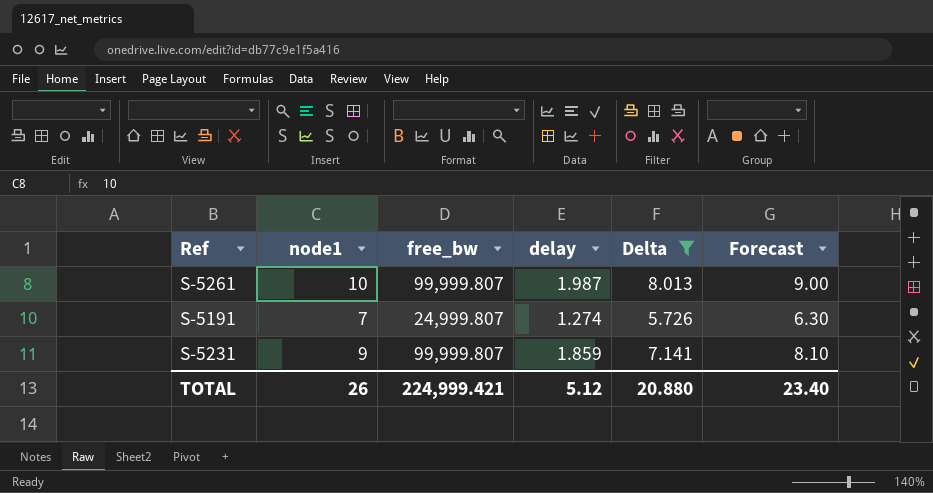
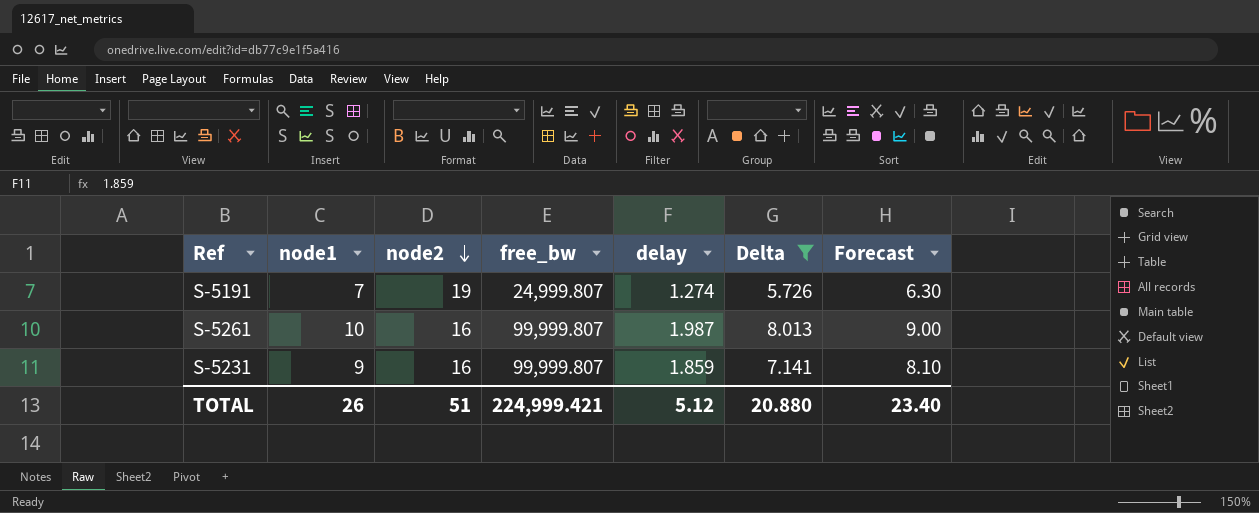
row order: none -> node2 descending
column node2 | position: none -> 3

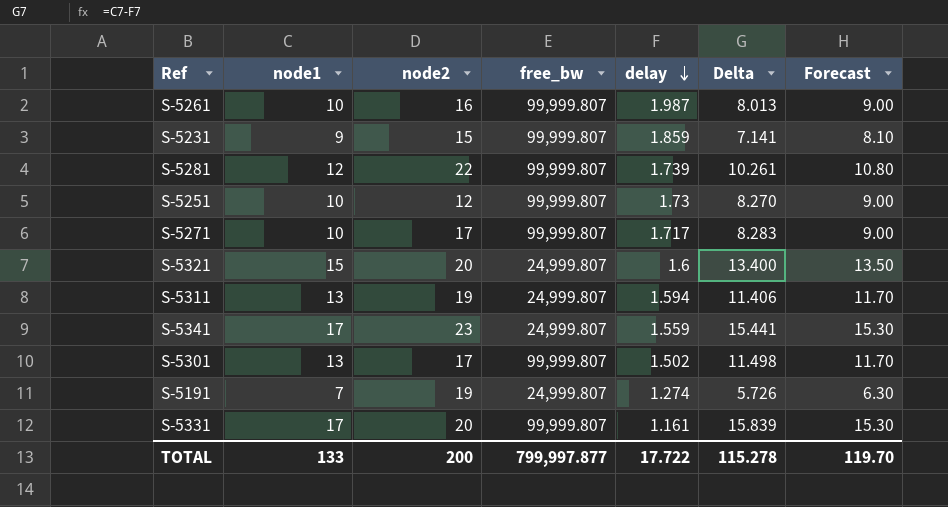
filter: Delta <= 8.013 -> none
row order: node2 descending -> delay descending
S-5231 | node2: 16 -> 15
TOTAL | node1: 26 -> 133
TOTAL | node2: 51 -> 200
TOTAL | free_bw: 224,999.421 -> 799,997.877
TOTAL | delay: 5.12 -> 17.722
TOTAL | Delta: 20.880 -> 115.278
TOTAL | Forecast: 23.40 -> 119.70

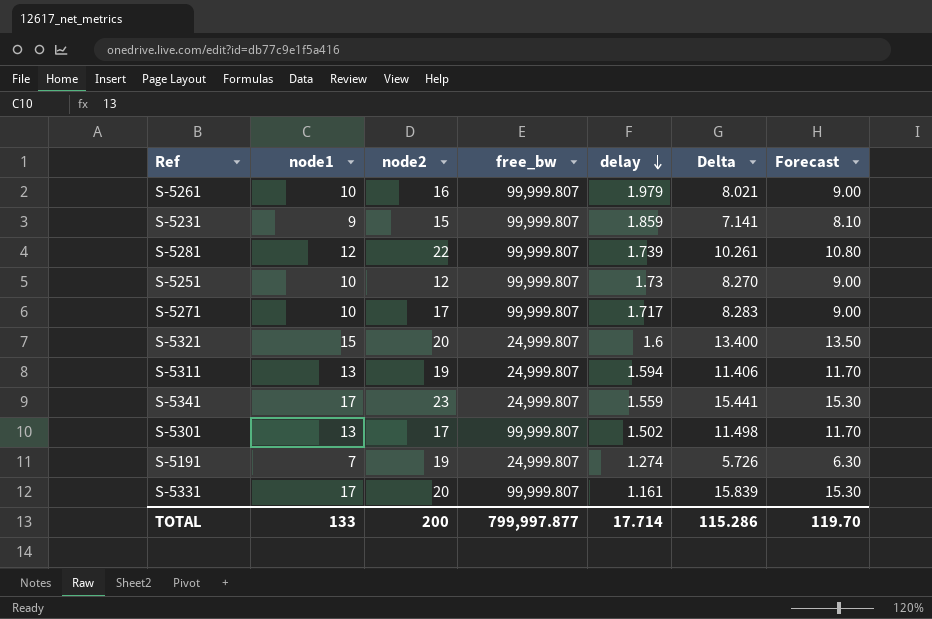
S-5261 | delay: 1.987 -> 1.979
S-5261 | Delta: 8.013 -> 8.021
TOTAL | delay: 17.722 -> 17.714
TOTAL | Delta: 115.278 -> 115.286

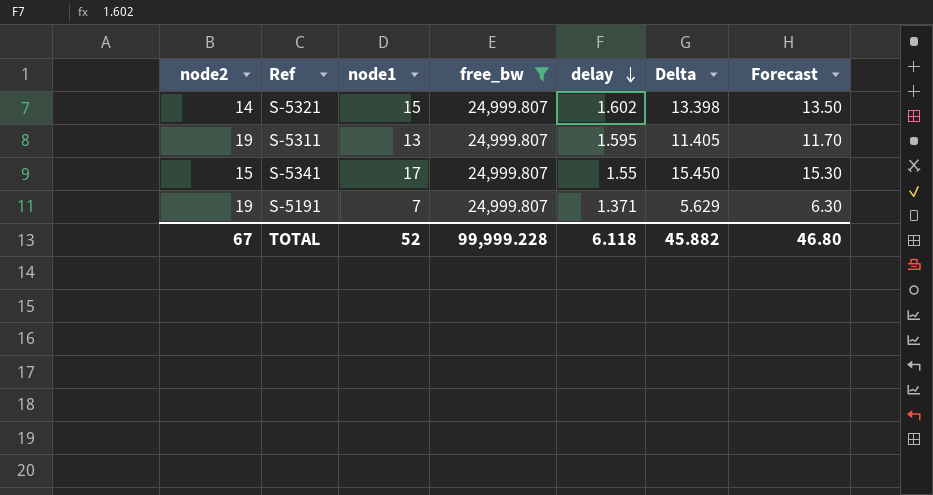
filter: none -> free_bw = 24,999.807
column node2 | position: 3 -> 1
S-5321 | node2: 20 -> 14
S-5321 | delay: 1.6 -> 1.602
S-5321 | Delta: 13.400 -> 13.398
S-5311 | delay: 1.594 -> 1.595
S-5311 | Delta: 11.406 -> 11.405
S-5341 | node2: 23 -> 15
S-5341 | delay: 1.559 -> 1.55
S-5341 | Delta: 15.441 -> 15.450
S-5191 | delay: 1.274 -> 1.371
S-5191 | Delta: 5.726 -> 5.629
TOTAL | node2: 200 -> 67
TOTAL | node1: 133 -> 52
TOTAL | free_bw: 799,997.877 -> 99,999.228
TOTAL | delay: 17.714 -> 6.118
TOTAL | Delta: 115.286 -> 45.882
TOTAL | Forecast: 119.70 -> 46.80

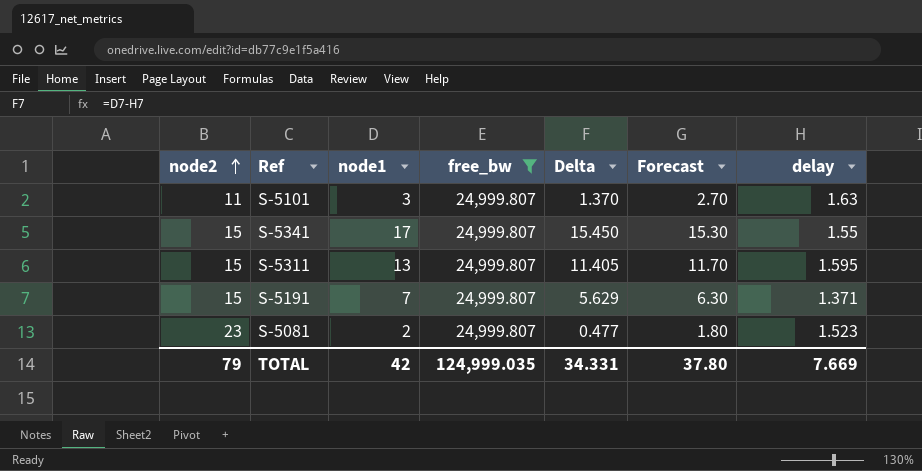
row order: delay descending -> node2 ascending
column delay | position: 5 -> 7
row S-5321: 14 | 15 | 24,999.807 | 1.602 | 13.398 | 13.50 -> none
row S-5101: none -> 11 | 3 | 24,999.807 | 1.370 | 2.70 | 1.63
S-5311 | node2: 19 -> 15
S-5191 | node2: 19 -> 15
row S-5081: none -> 23 | 2 | 24,999.807 | 0.477 | 1.80 | 1.523
TOTAL | node2: 67 -> 79
TOTAL | node1: 52 -> 42
TOTAL | free_bw: 99,999.228 -> 124,999.035
TOTAL | Delta: 45.882 -> 34.331
TOTAL | Forecast: 46.80 -> 37.80
TOTAL | delay: 6.118 -> 7.669

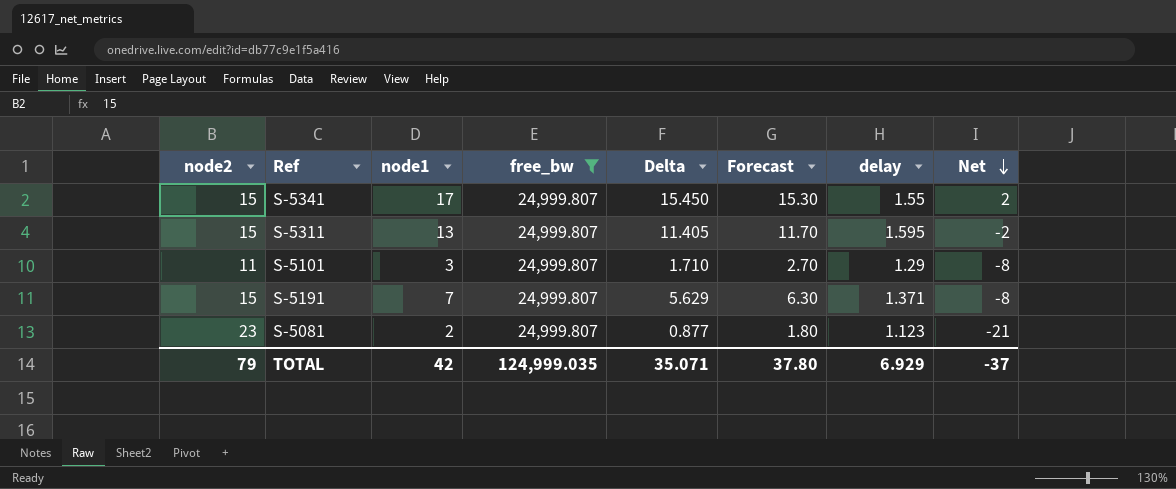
row order: node2 ascending -> Net descending
column Net | formula: none -> [node1] - [node2]
S-5101 | Delta: 1.370 -> 1.710
S-5101 | delay: 1.63 -> 1.29
S-5081 | Delta: 0.477 -> 0.877
S-5081 | delay: 1.523 -> 1.123
TOTAL | Delta: 34.331 -> 35.071
TOTAL | delay: 7.669 -> 6.929

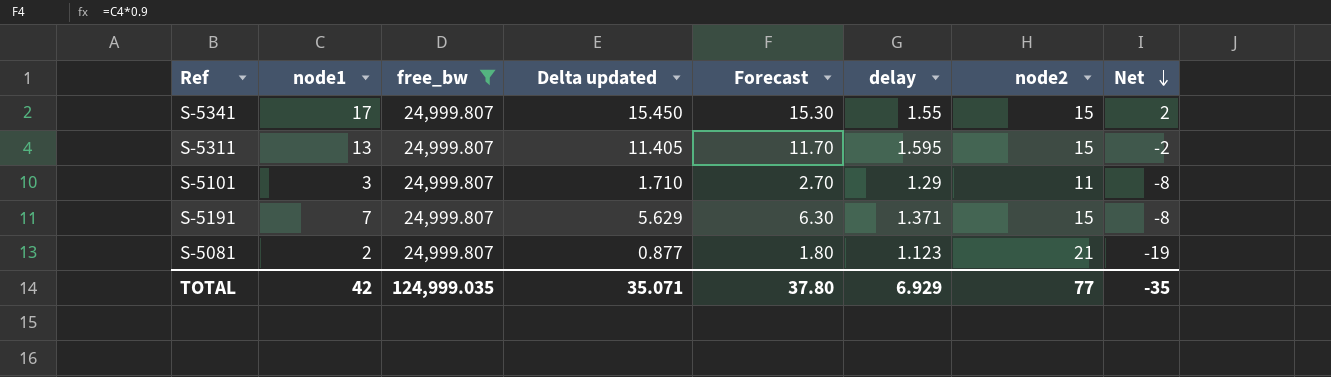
column name: Delta -> Delta updated
column node2 | position: 1 -> 7
S-5081 | node2: 23 -> 21
S-5081 | Net: -21 -> -19
TOTAL | node2: 79 -> 77
TOTAL | Net: -37 -> -35

